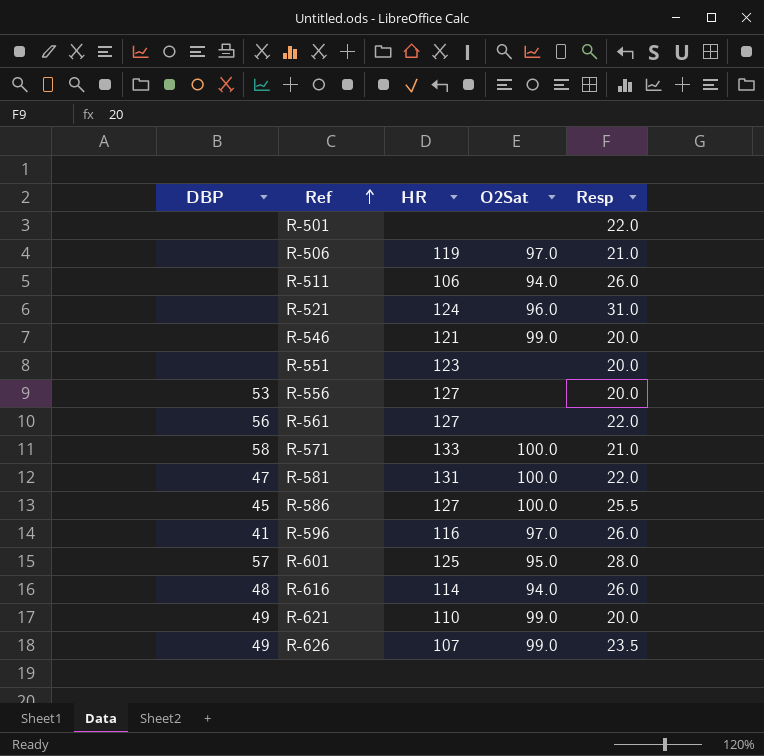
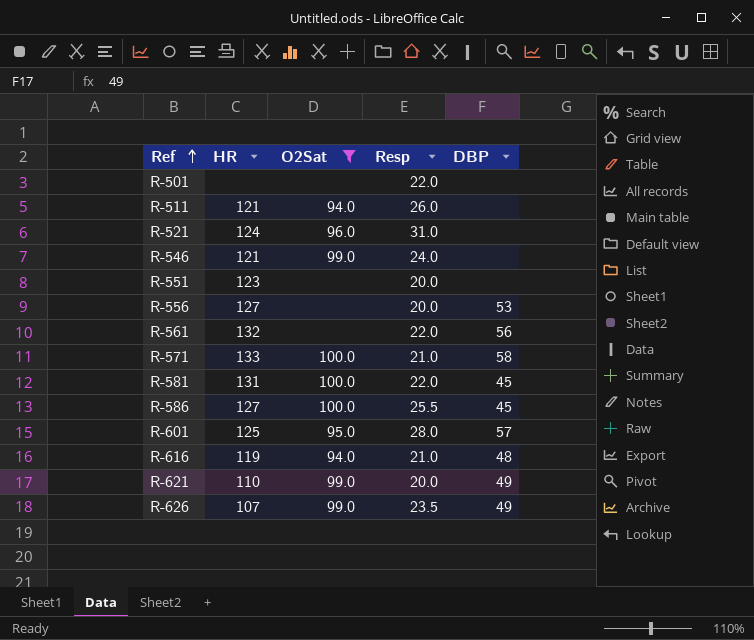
filter: none -> O2Sat != 97.0
column DBP | position: 1 -> 5
R-511 | HR: 106 -> 121
R-546 | Resp: 20.0 -> 24.0
R-561 | HR: 127 -> 132
R-581 | DBP: 47 -> 45
R-616 | HR: 114 -> 119
R-616 | Resp: 26.0 -> 21.0

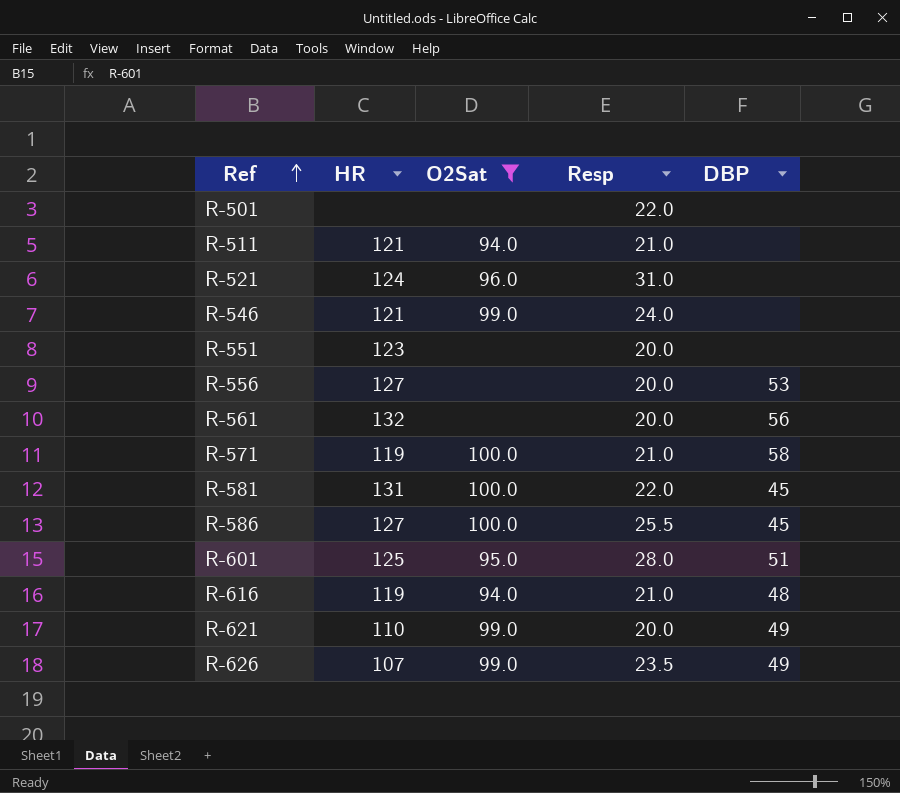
R-511 | Resp: 26.0 -> 21.0
R-561 | Resp: 22.0 -> 20.0
R-571 | HR: 133 -> 119
R-601 | DBP: 57 -> 51

